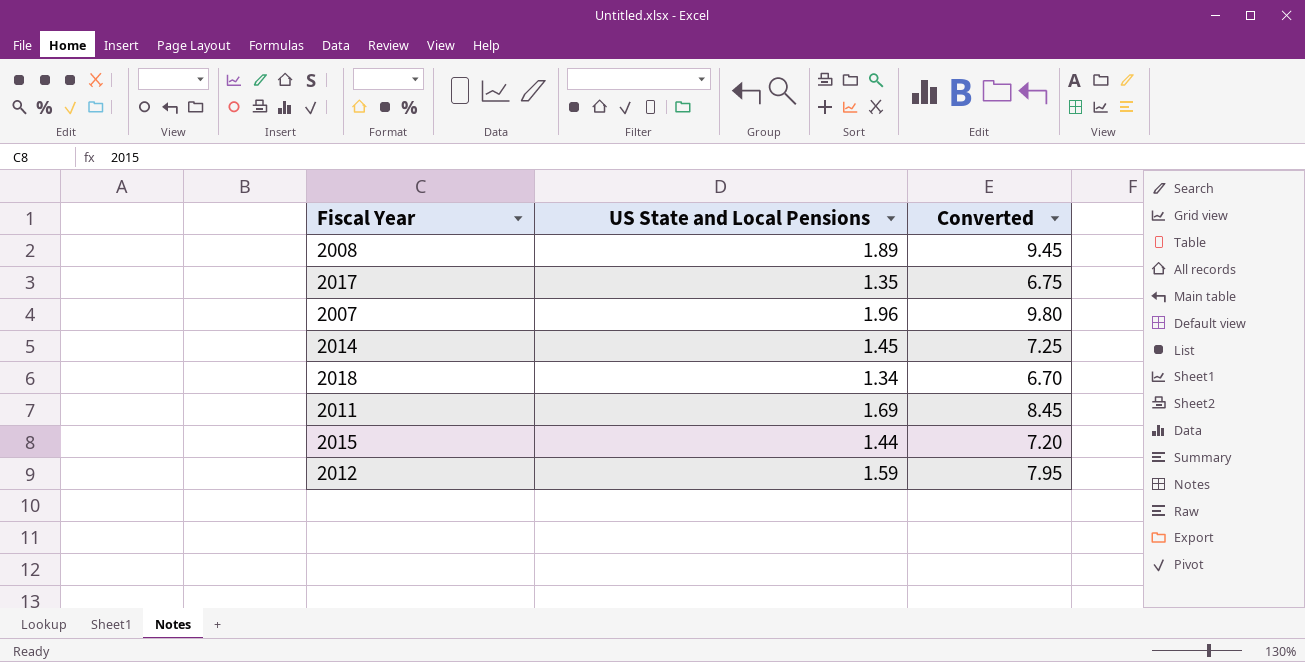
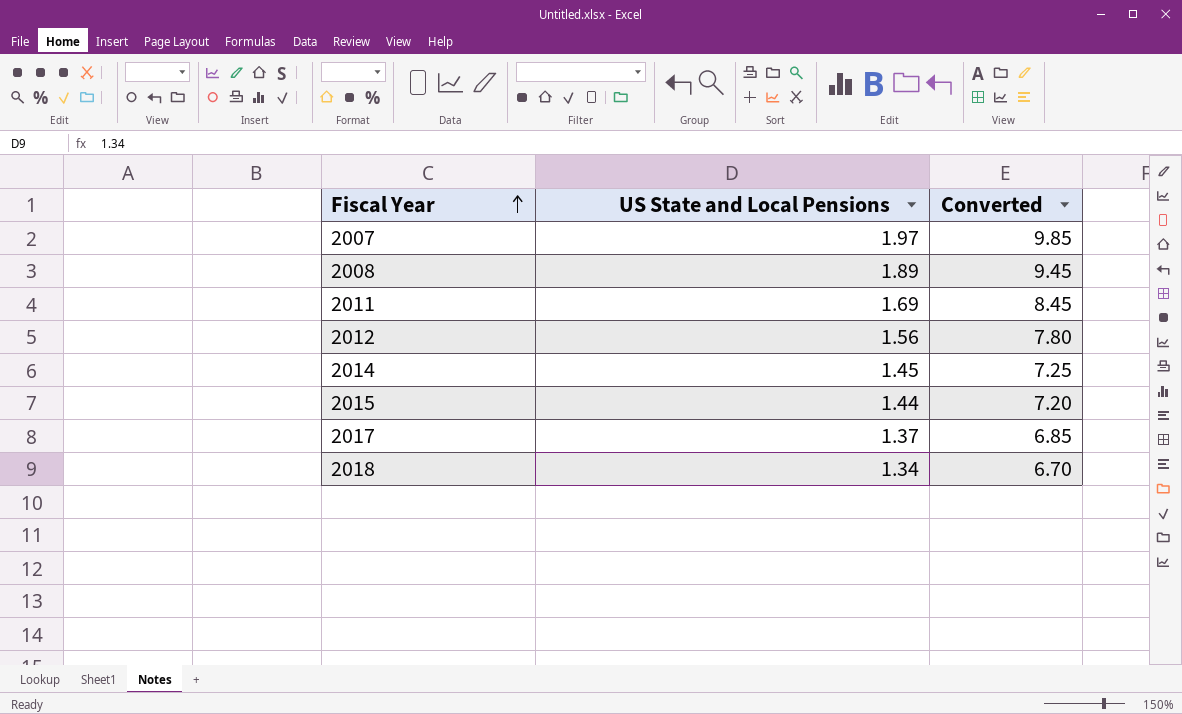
row order: none -> Fiscal Year ascending
2007 | US State and Local Pensions: 1.96 -> 1.97
2007 | Converted: 9.80 -> 9.85
2012 | US State and Local Pensions: 1.59 -> 1.56
2012 | Converted: 7.95 -> 7.80
2017 | US State and Local Pensions: 1.35 -> 1.37
2017 | Converted: 6.75 -> 6.85

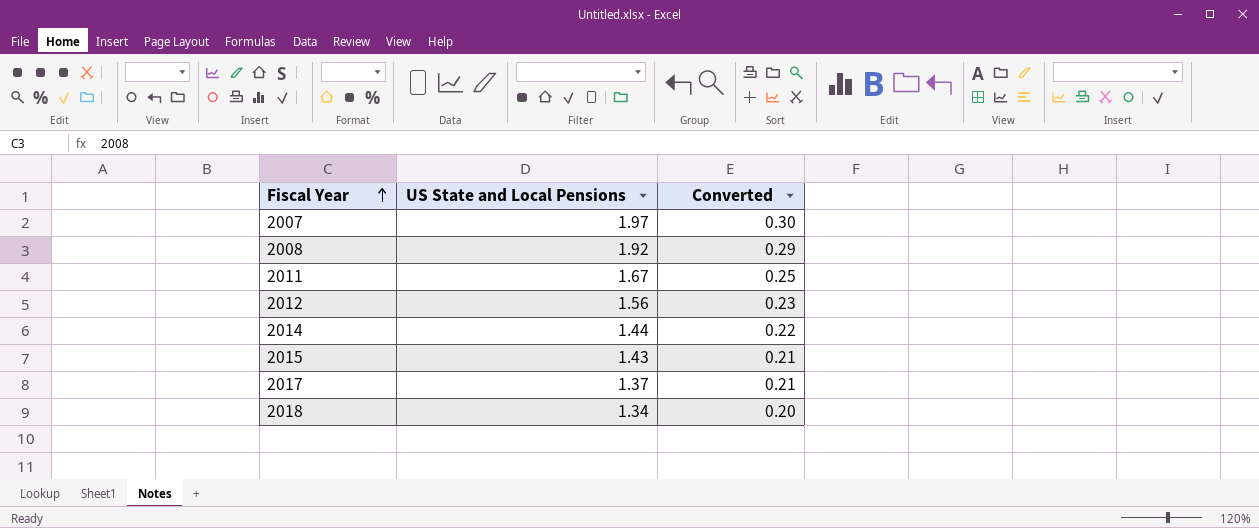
column Converted | formula: [US State and Local Pensions] * 5 -> [US State and Local Pensions] * 0.15
2008 | US State and Local Pensions: 1.89 -> 1.92
2011 | US State and Local Pensions: 1.69 -> 1.67
2014 | US State and Local Pensions: 1.45 -> 1.44
2015 | US State and Local Pensions: 1.44 -> 1.43

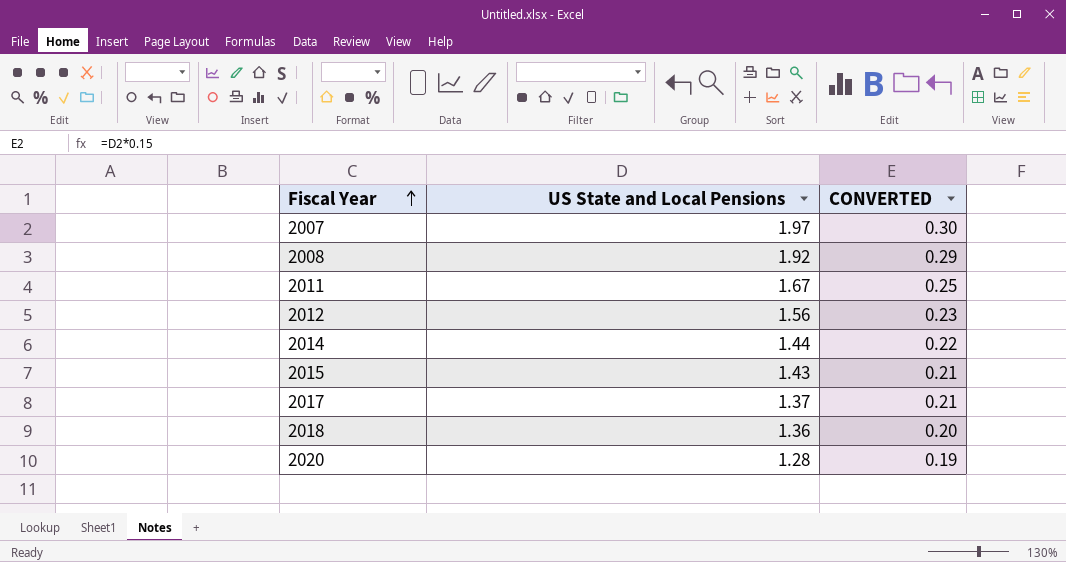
column name: Converted -> CONVERTED
2018 | US State and Local Pensions: 1.34 -> 1.36
row 2020: none -> 1.28 | 0.19

